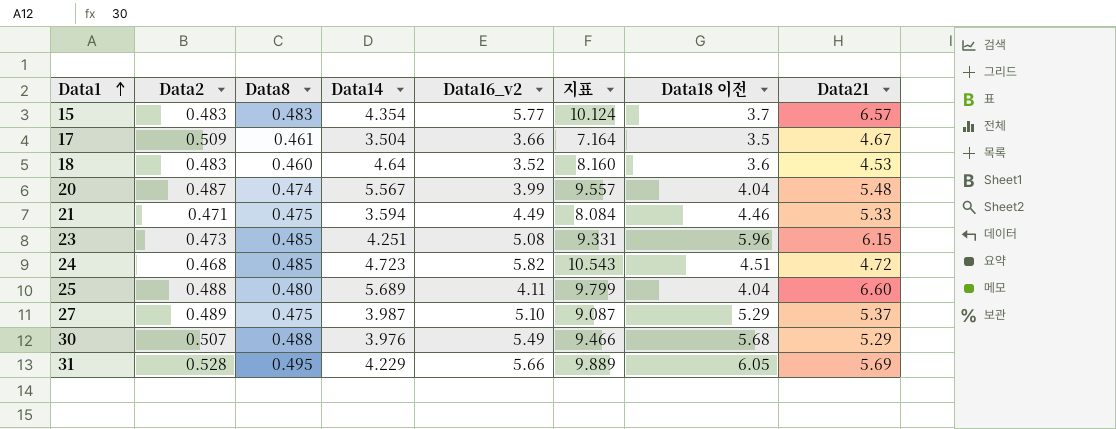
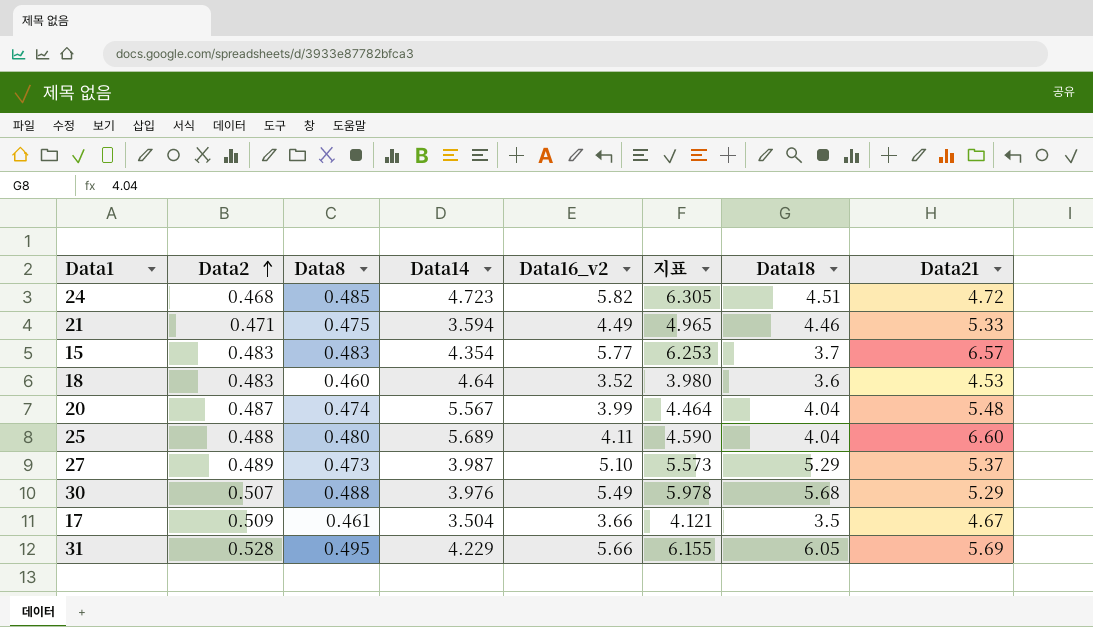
row order: Data1 ascending -> Data2 ascending
column 지표 | formula: [Data14] + [Data16_v2] -> [Data8] + [Data16_v2]
column name: Data18 이전 -> Data18
row 23: 0.473 | 0.485 | 4.251 | 5.08 | 9.331 | 5.96 | 6.15 -> none
27 | Data8: 0.475 -> 0.473

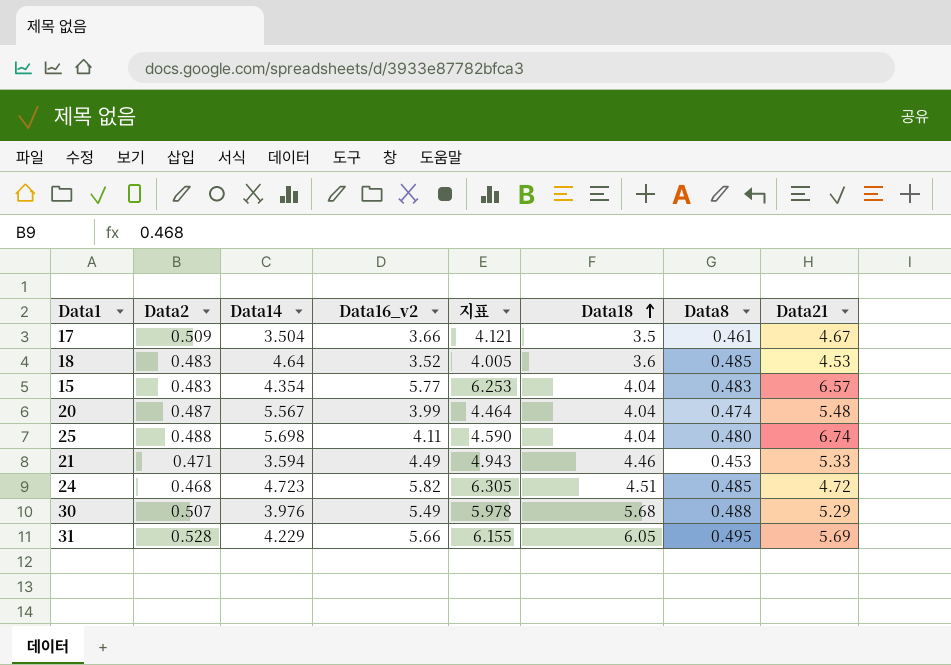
row order: Data2 ascending -> Data18 ascending
column Data8 | position: 3 -> 7
row 27: 0.489 | 0.473 | 3.987 | 5.10 | 5.573 | 5.29 | 5.37 -> none
18 | 지표: 3.980 -> 4.005
18 | Data8: 0.460 -> 0.485
15 | Data18: 3.7 -> 4.04
25 | Data14: 5.689 -> 5.698
25 | Data21: 6.60 -> 6.74
21 | 지표: 4.965 -> 4.943
21 | Data8: 0.475 -> 0.453

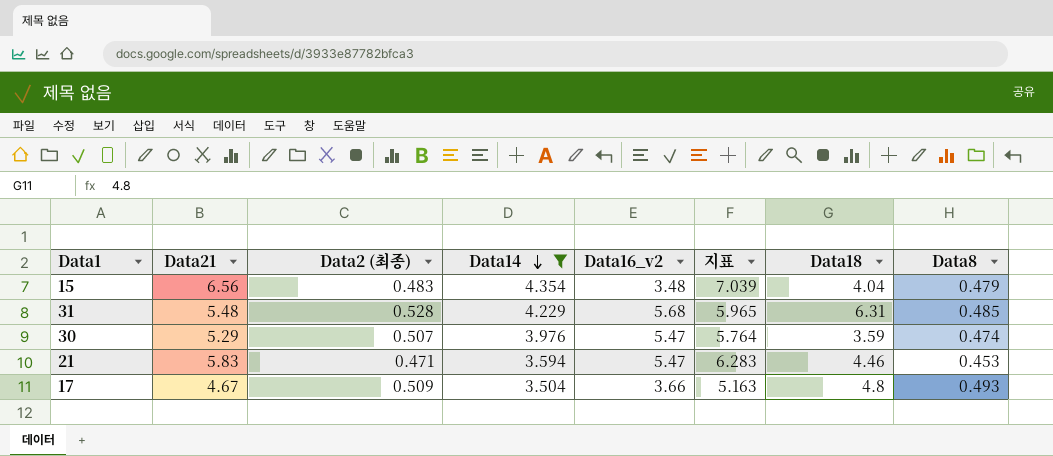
filter: none -> Data14 <= 4.354
row order: Data18 ascending -> Data14 descending
column Data21 | position: 8 -> 2
column name: Data2 -> Data2 (최종)
column 지표 | formula: [Data16_v2] + [Data8] -> [Data21] + [Data8]
15 | Data21: 6.57 -> 6.56
15 | Data16_v2: 5.77 -> 3.48
15 | Data8: 0.483 -> 0.479
31 | Data21: 5.69 -> 5.48
31 | Data16_v2: 5.66 -> 5.68
31 | Data18: 6.05 -> 6.31
31 | Data8: 0.495 -> 0.485
30 | Data16_v2: 5.49 -> 5.47
30 | Data18: 5.68 -> 3.59
30 | Data8: 0.488 -> 0.474
21 | Data21: 5.33 -> 5.83
21 | Data16_v2: 4.49 -> 5.47
17 | Data18: 3.5 -> 4.8
17 | Data8: 0.461 -> 0.493

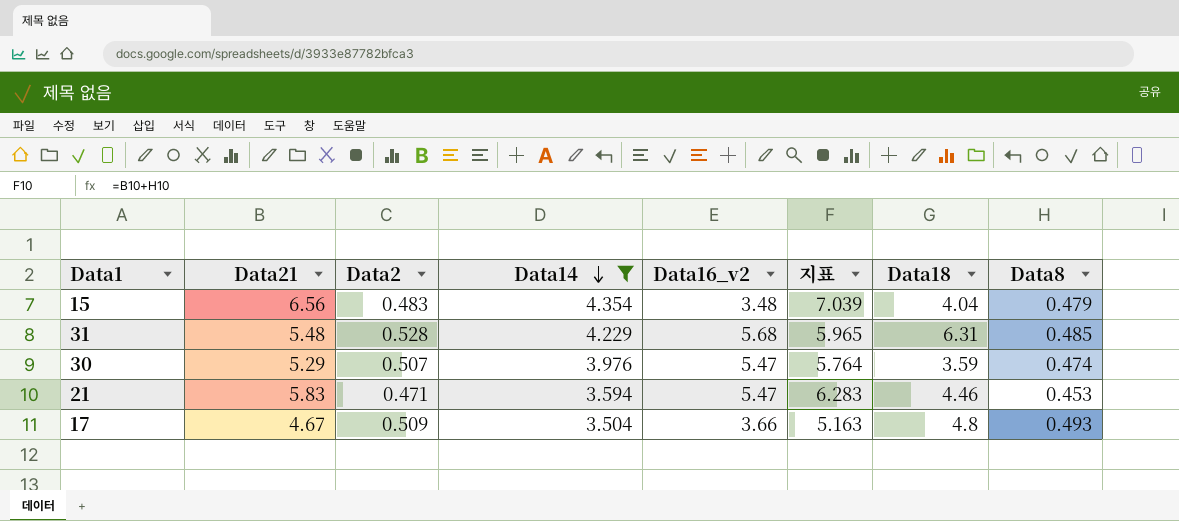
column name: Data2 (최종) -> Data2

